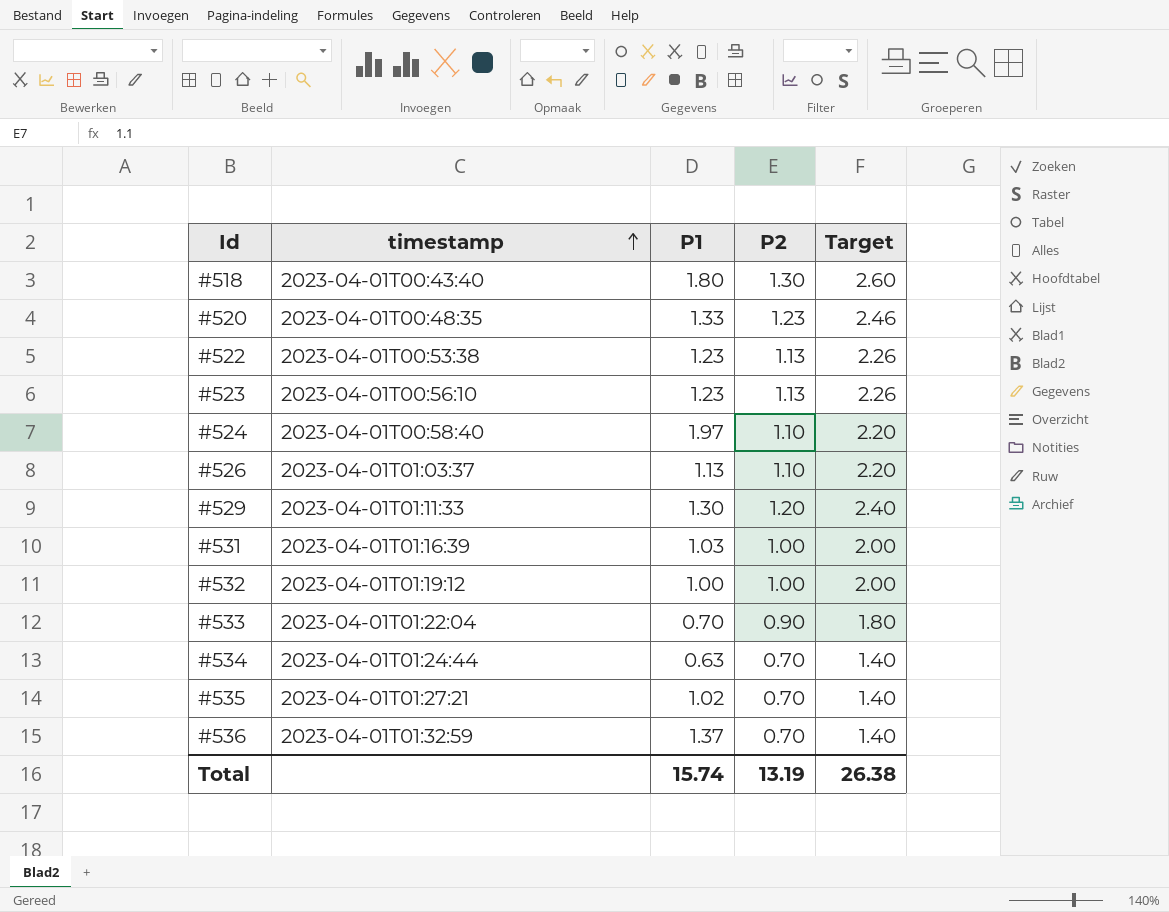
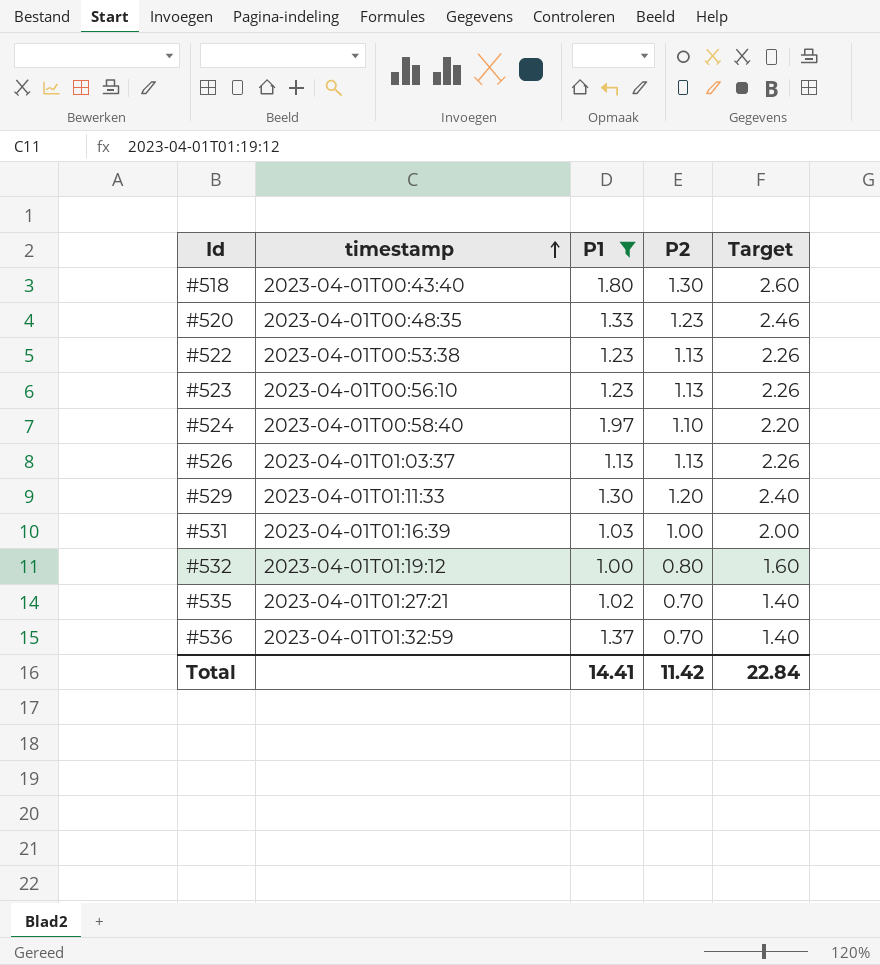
filter: none -> P1 >= 1.00
#526 | P2: 1.10 -> 1.13
#526 | Target: 2.20 -> 2.26
#532 | P2: 1.00 -> 0.80
#532 | Target: 2.00 -> 1.60
Total | P1: 15.74 -> 14.41
Total | P2: 13.19 -> 11.42
Total | Target: 26.38 -> 22.84

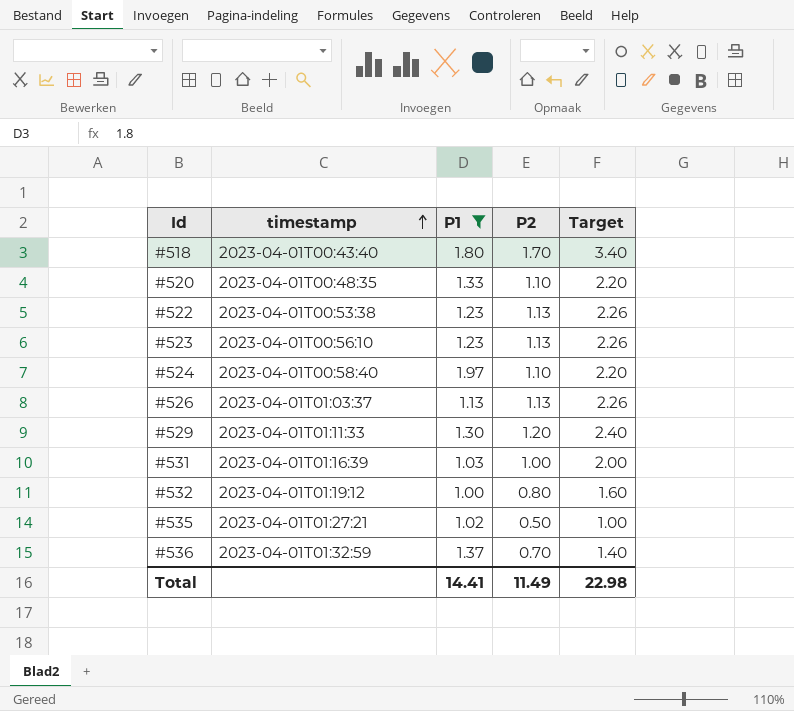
#518 | P2: 1.30 -> 1.70
#518 | Target: 2.60 -> 3.40
#520 | P2: 1.23 -> 1.10
#520 | Target: 2.46 -> 2.20
#535 | P2: 0.70 -> 0.50
#535 | Target: 1.40 -> 1.00
Total | P2: 11.42 -> 11.49
Total | Target: 22.84 -> 22.98

